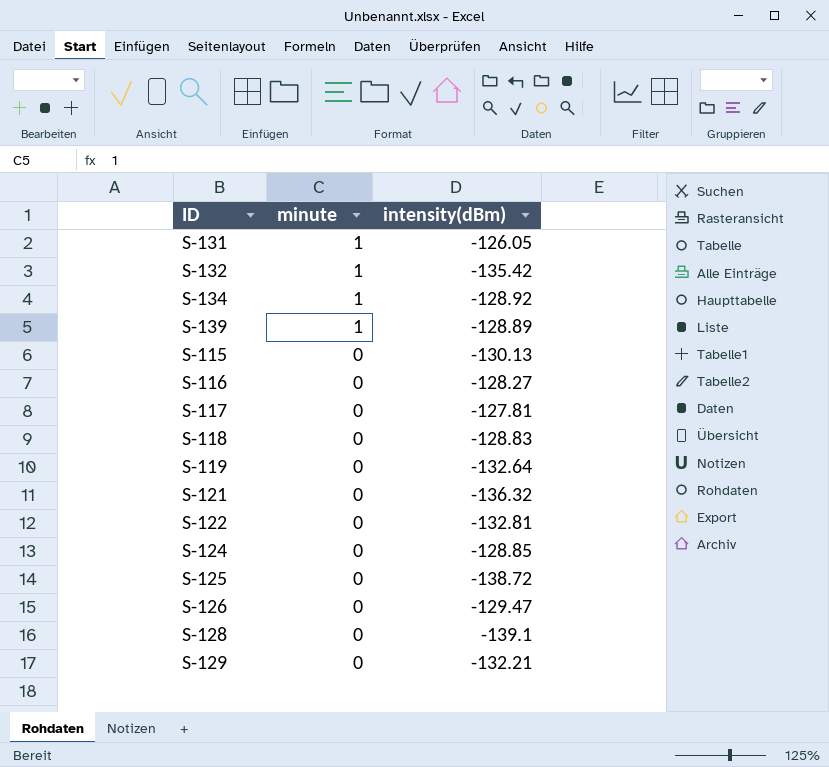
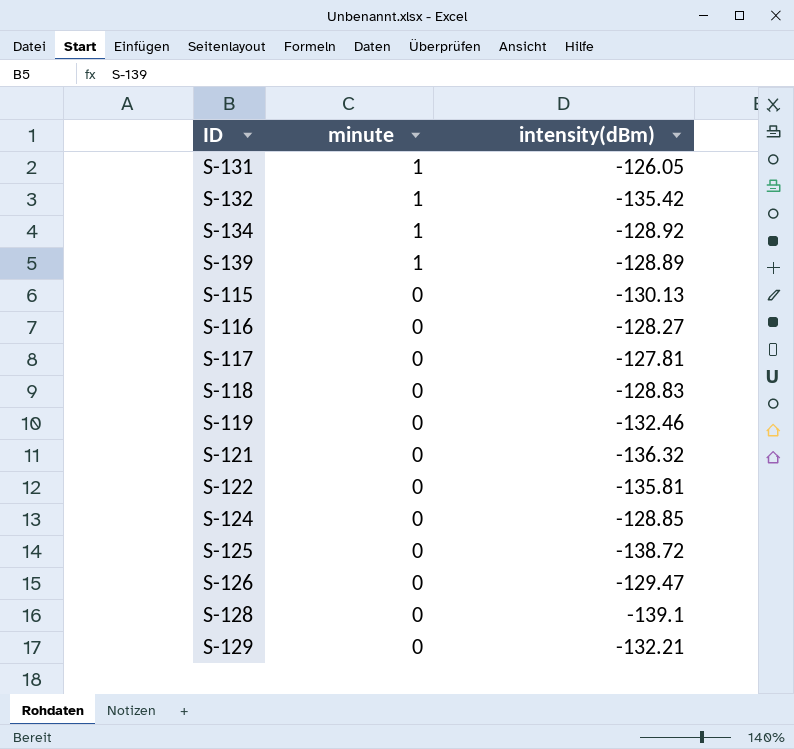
S-119 | intensity(dBm): -132.64 -> -132.46
S-122 | intensity(dBm): -132.81 -> -135.81

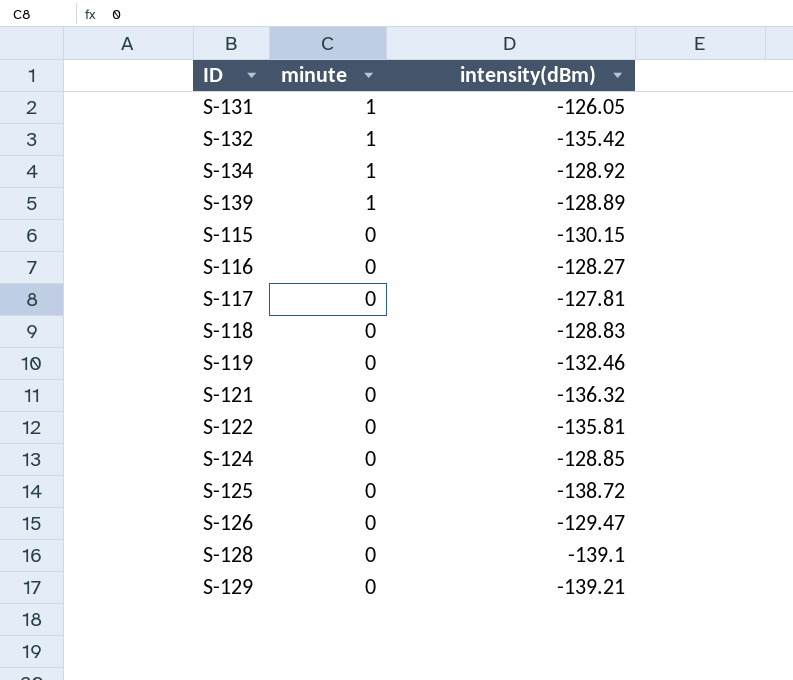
S-115 | intensity(dBm): -130.13 -> -130.15
S-129 | intensity(dBm): -132.21 -> -139.21

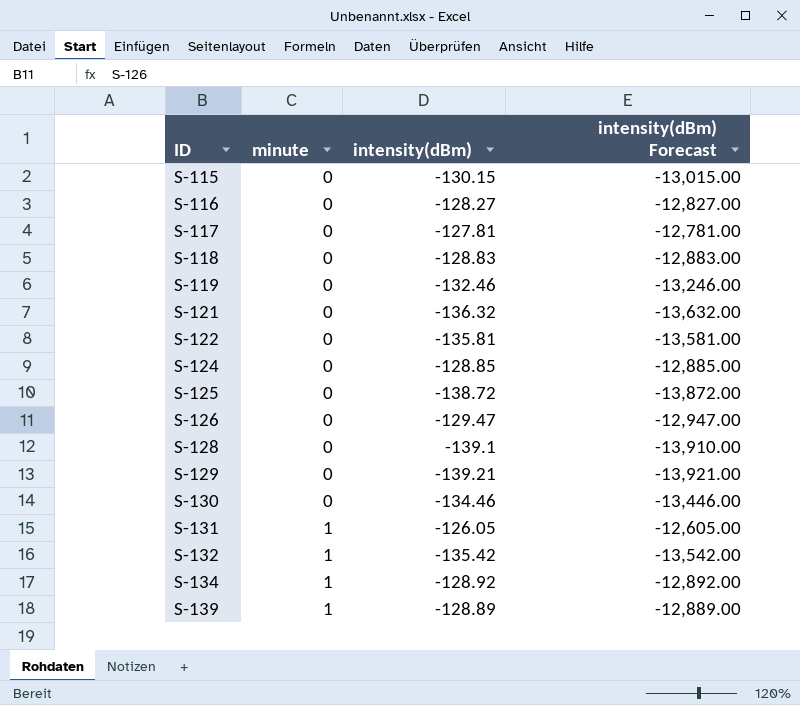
row order: minute descending -> ID ascending
column intensity(dBm) Forecast | formula: none -> [intensity(dBm)] * 100
row S-130: none -> 0 | -134.46 | -13,446.00

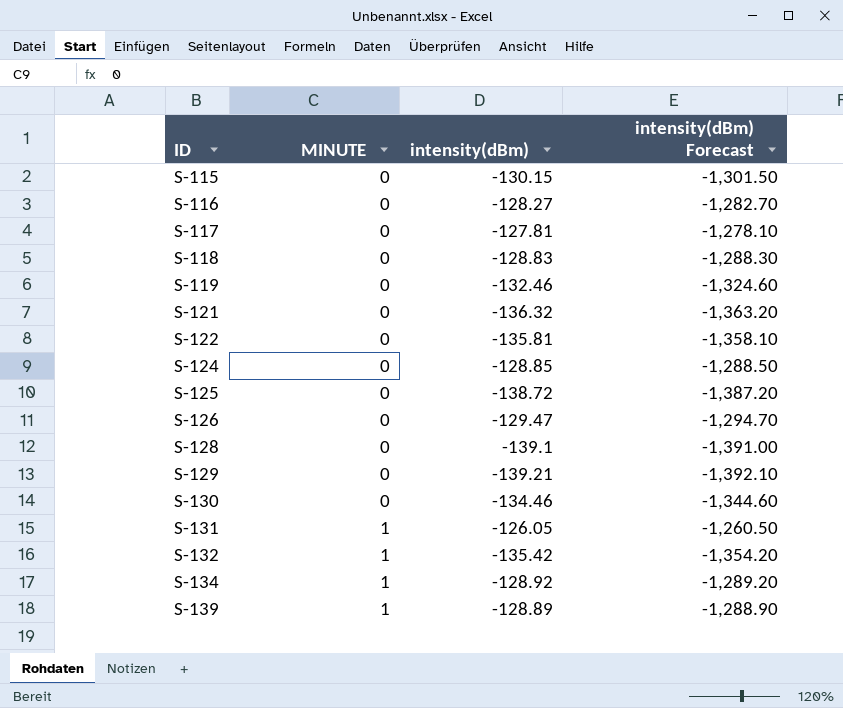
column name: minute -> MINUTE
column intensity(dBm) Forecast | formula: [intensity(dBm)] * 100 -> [intensity(dBm)] * 10

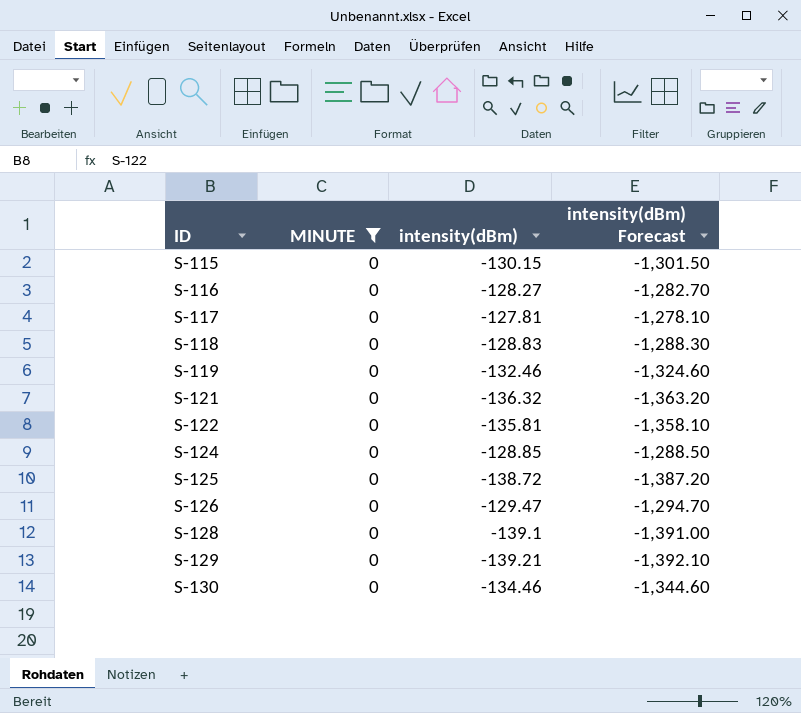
filter: none -> MINUTE = 0

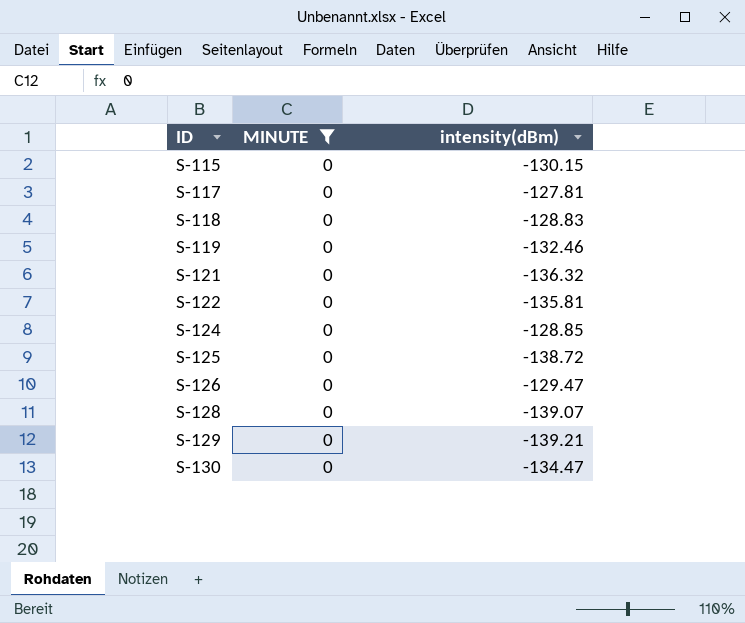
column intensity(dBm) Forecast | formula: [intensity(dBm)] * 10 -> none
row S-116: 0 | -128.27 | -1,282.70 -> none
S-128 | intensity(dBm): -139.1 -> -139.07
S-130 | intensity(dBm): -134.46 -> -134.47

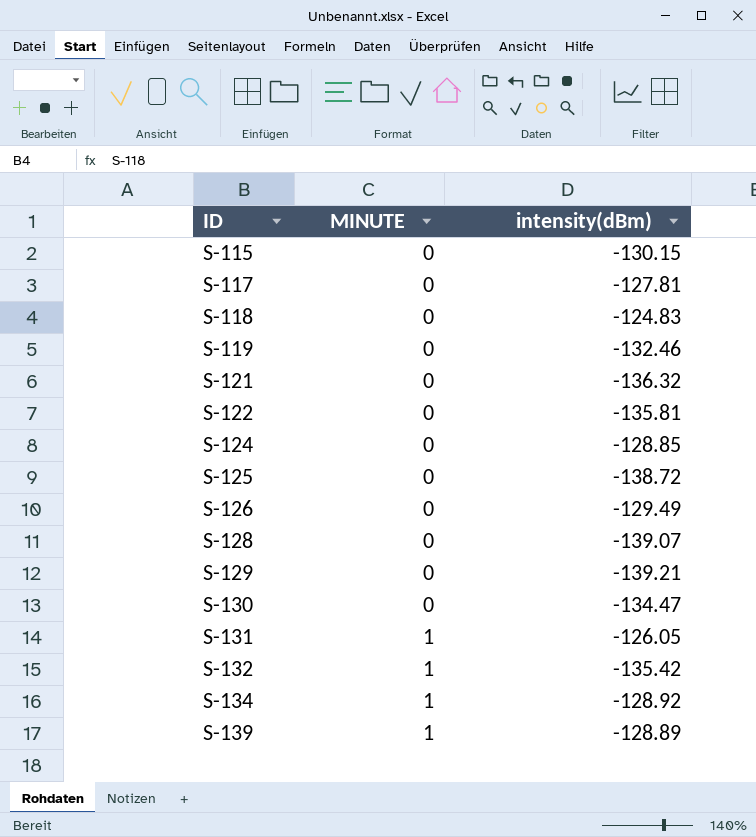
filter: MINUTE = 0 -> none
S-118 | intensity(dBm): -128.83 -> -124.83
S-126 | intensity(dBm): -129.47 -> -129.49

